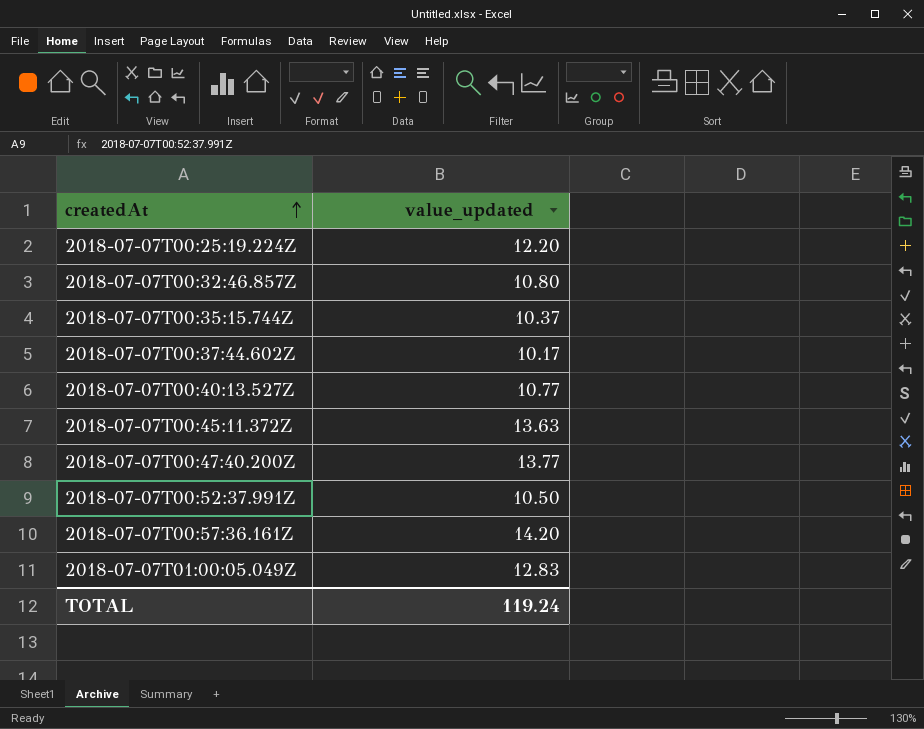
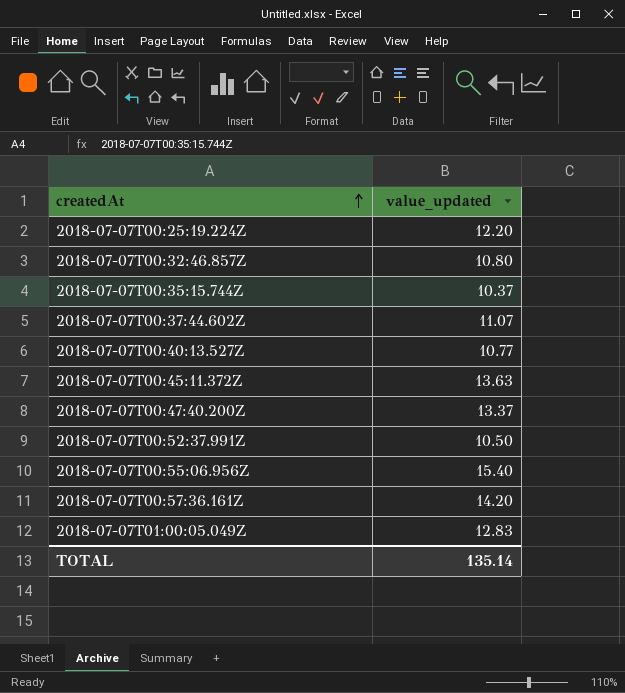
2018-07-07T00:37:44.602Z | value_updated: 10.17 -> 11.07
2018-07-07T00:47:40.200Z | value_updated: 13.77 -> 13.37
row 2018-07-07T00:55:06.956Z: none -> 15.40
TOTAL | value_updated: 119.24 -> 135.14

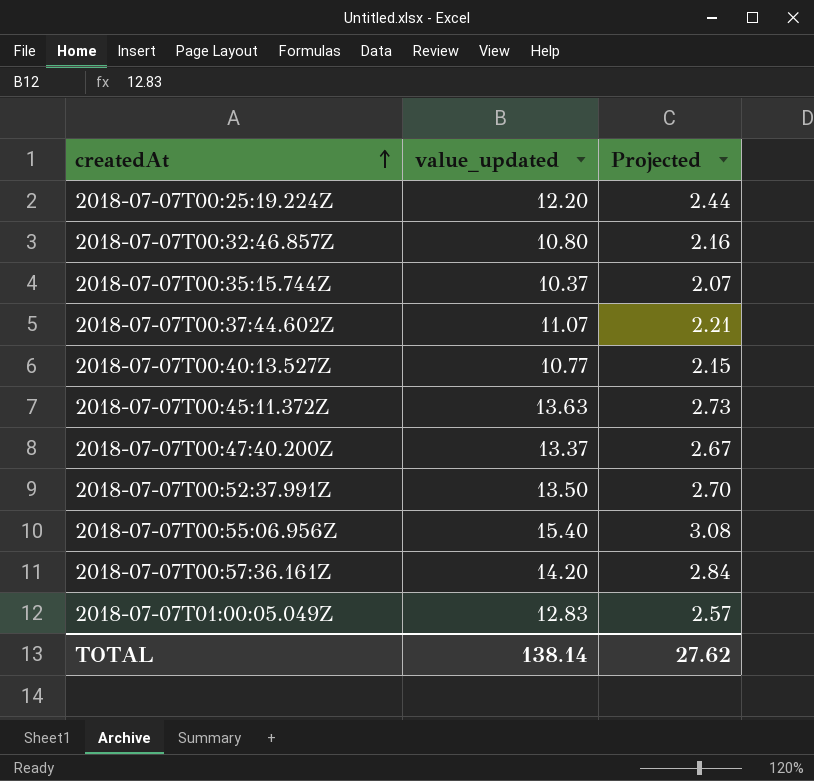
column Projected | formula: none -> [value_updated] * 0.2
2018-07-07T00:52:37.991Z | value_updated: 10.50 -> 13.50
TOTAL | value_updated: 135.14 -> 138.14

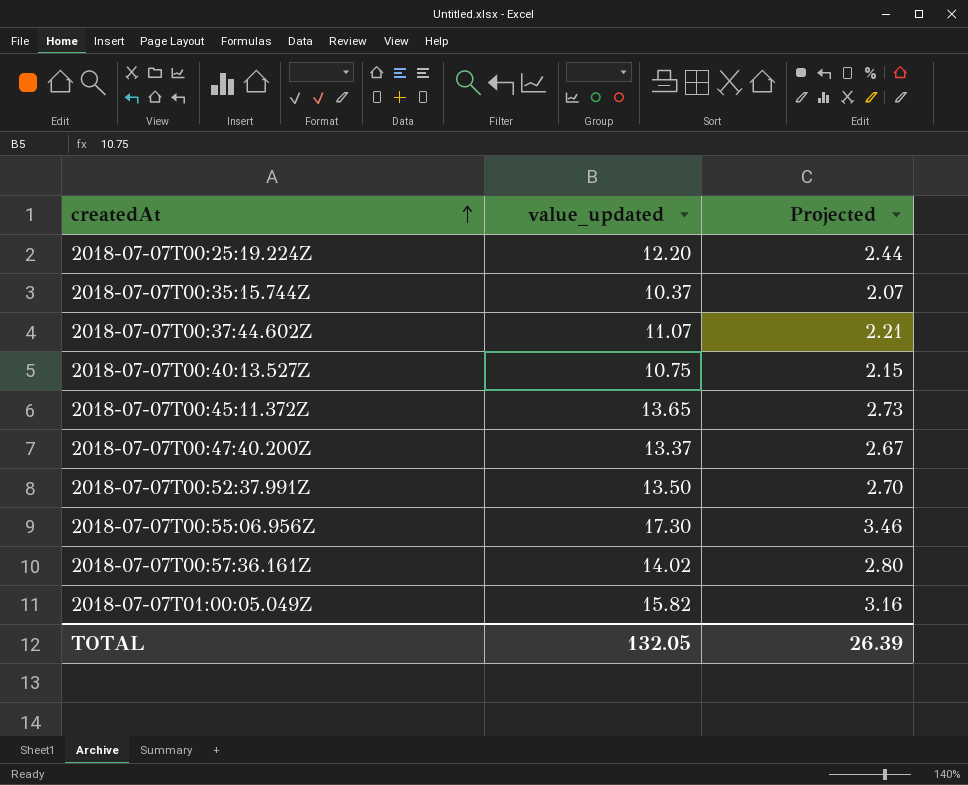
row 2018-07-07T00:32:46.857Z: 10.80 | 2.16 -> none
2018-07-07T00:40:13.527Z | value_updated: 10.77 -> 10.75
2018-07-07T00:45:11.372Z | value_updated: 13.63 -> 13.65
2018-07-07T00:55:06.956Z | value_updated: 15.40 -> 17.30
2018-07-07T00:55:06.956Z | Projected: 3.08 -> 3.46
2018-07-07T00:57:36.161Z | value_updated: 14.20 -> 14.02
2018-07-07T00:57:36.161Z | Projected: 2.84 -> 2.80
2018-07-07T01:00:05.049Z | value_updated: 12.83 -> 15.82
2018-07-07T01:00:05.049Z | Projected: 2.57 -> 3.16
TOTAL | value_updated: 138.14 -> 132.05
TOTAL | Projected: 27.62 -> 26.39

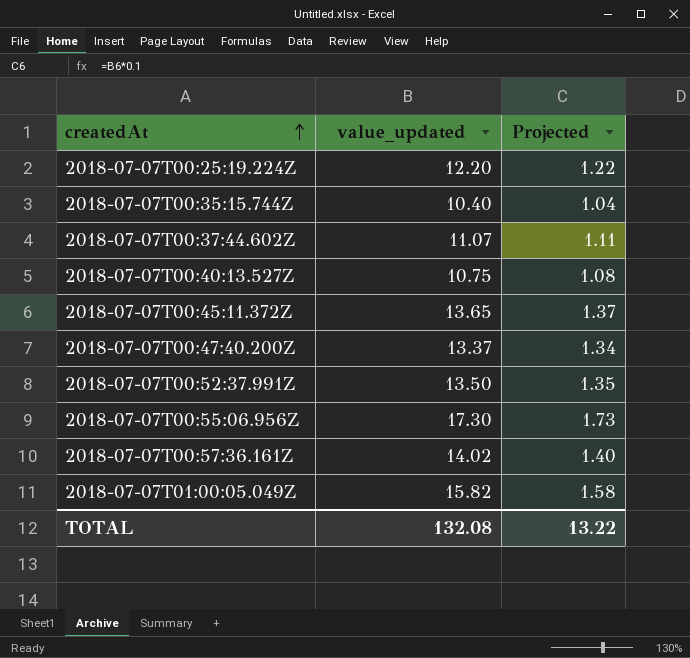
column Projected | formula: [value_updated] * 0.2 -> [value_updated] * 0.1
2018-07-07T00:35:15.744Z | value_updated: 10.37 -> 10.40
TOTAL | value_updated: 132.05 -> 132.08
TOTAL | Projected: 26.39 -> 13.22

